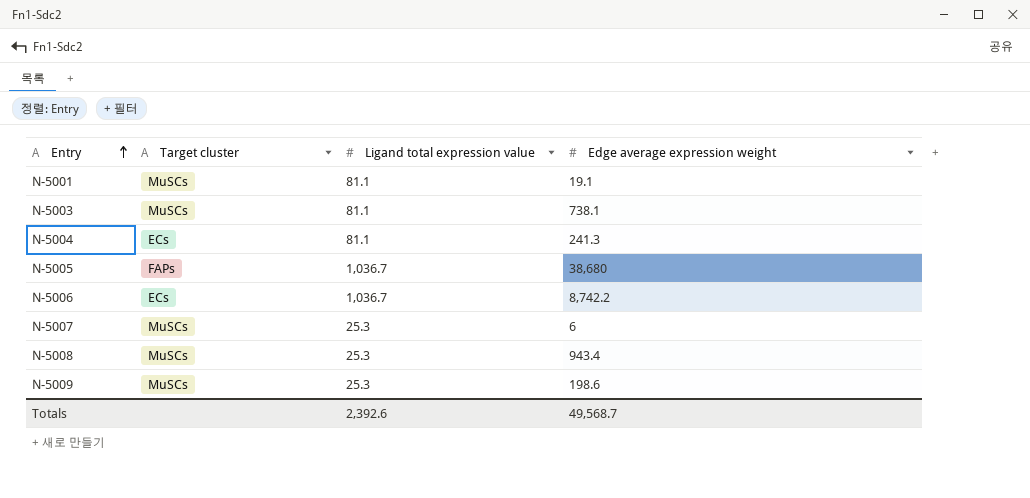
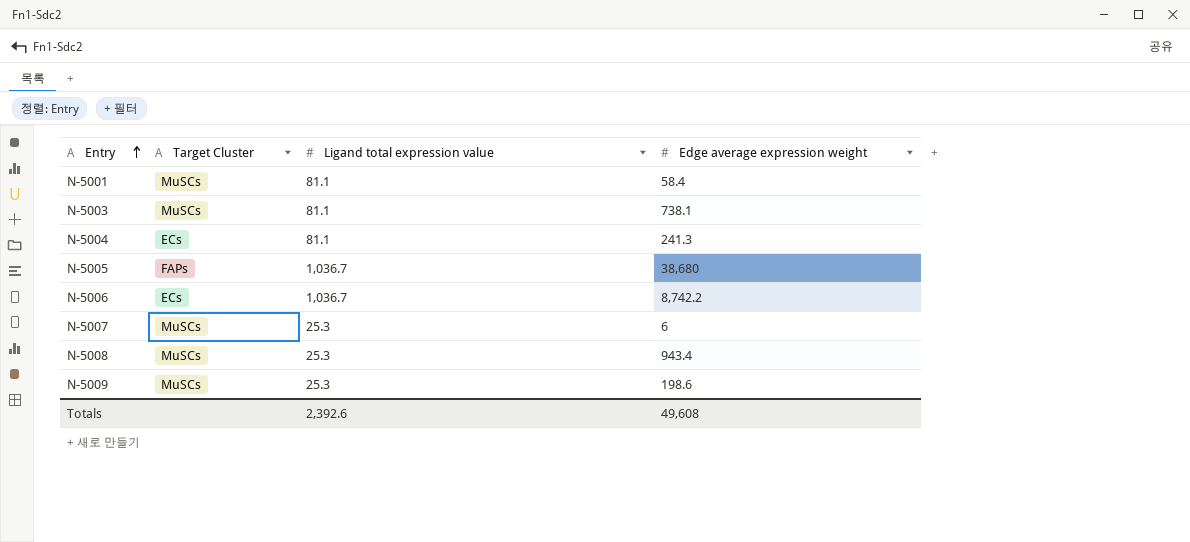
column name: Target cluster -> Target Cluster
N-5001 | Edge average expression weight: 19.1 -> 58.4
Totals | Edge average expression weight: 49,568.7 -> 49,608

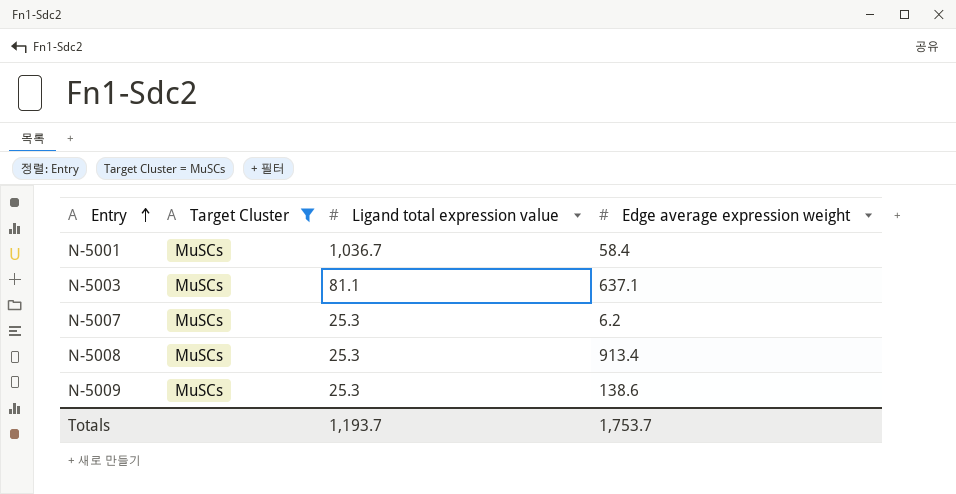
filter: none -> Target Cluster = MuSCs
N-5001 | Ligand total expression value: 81.1 -> 1,036.7
N-5003 | Edge average expression weight: 738.1 -> 637.1
N-5007 | Edge average expression weight: 6 -> 6.2
N-5008 | Edge average expression weight: 943.4 -> 913.4
N-5009 | Edge average expression weight: 198.6 -> 138.6
Totals | Ligand total expression value: 2,392.6 -> 1,193.7
Totals | Edge average expression weight: 49,608 -> 1,753.7

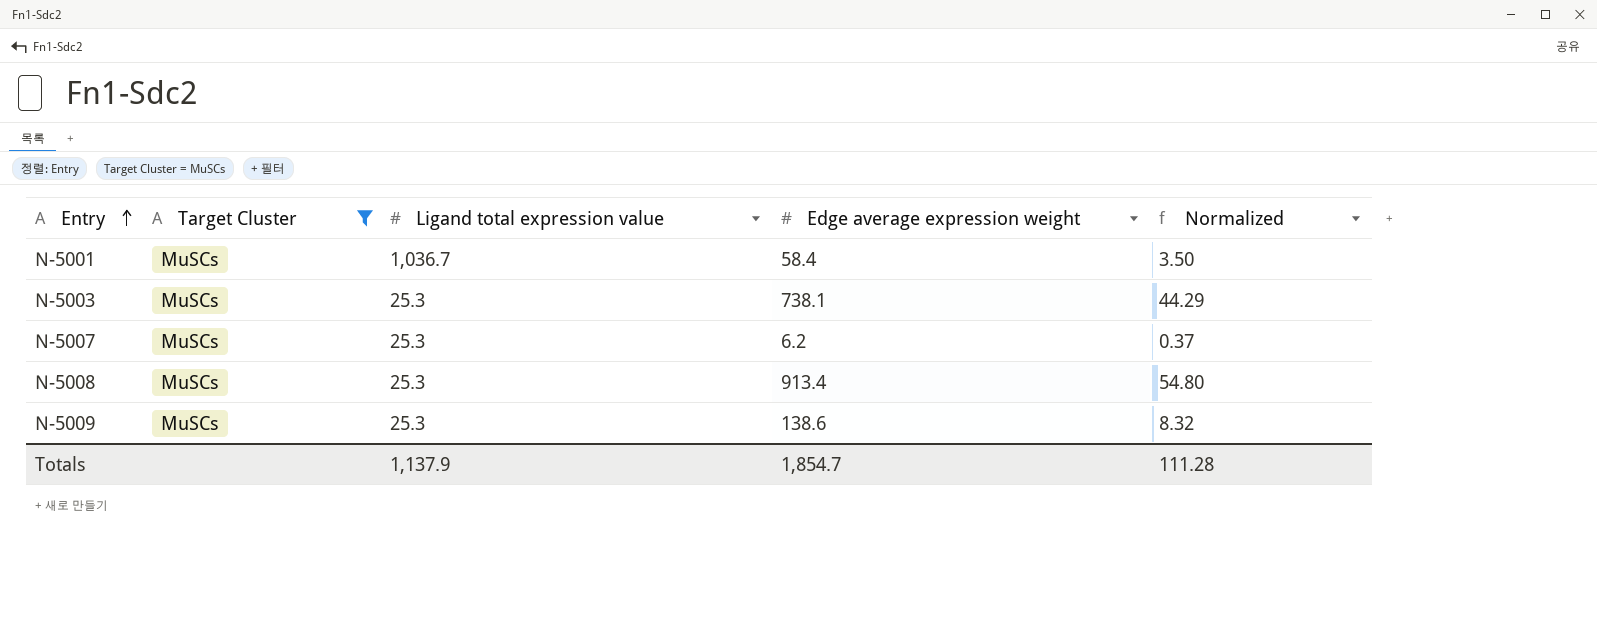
column Normalized | formula: none -> [Edge average expression weight] * 0.06
N-5003 | Ligand total expression value: 81.1 -> 25.3
N-5003 | Edge average expression weight: 637.1 -> 738.1
Totals | Ligand total expression value: 1,193.7 -> 1,137.9
Totals | Edge average expression weight: 1,753.7 -> 1,854.7

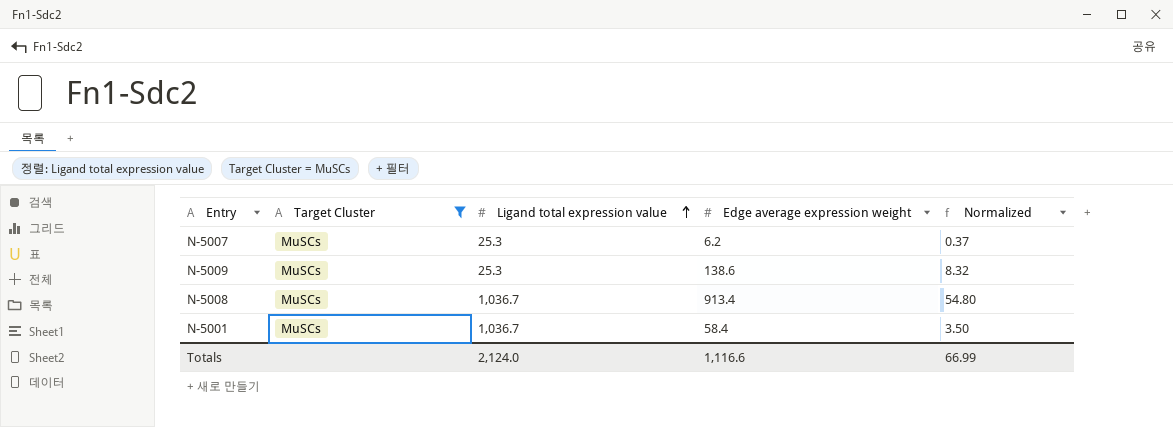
row order: Entry ascending -> Ligand total expression value ascending
row N-5003: MuSCs | 25.3 | 738.1 | 44.29 -> none
N-5008 | Ligand total expression value: 25.3 -> 1,036.7
Totals | Ligand total expression value: 1,137.9 -> 2,124.0
Totals | Edge average expression weight: 1,854.7 -> 1,116.6
Totals | Normalized: 111.28 -> 66.99

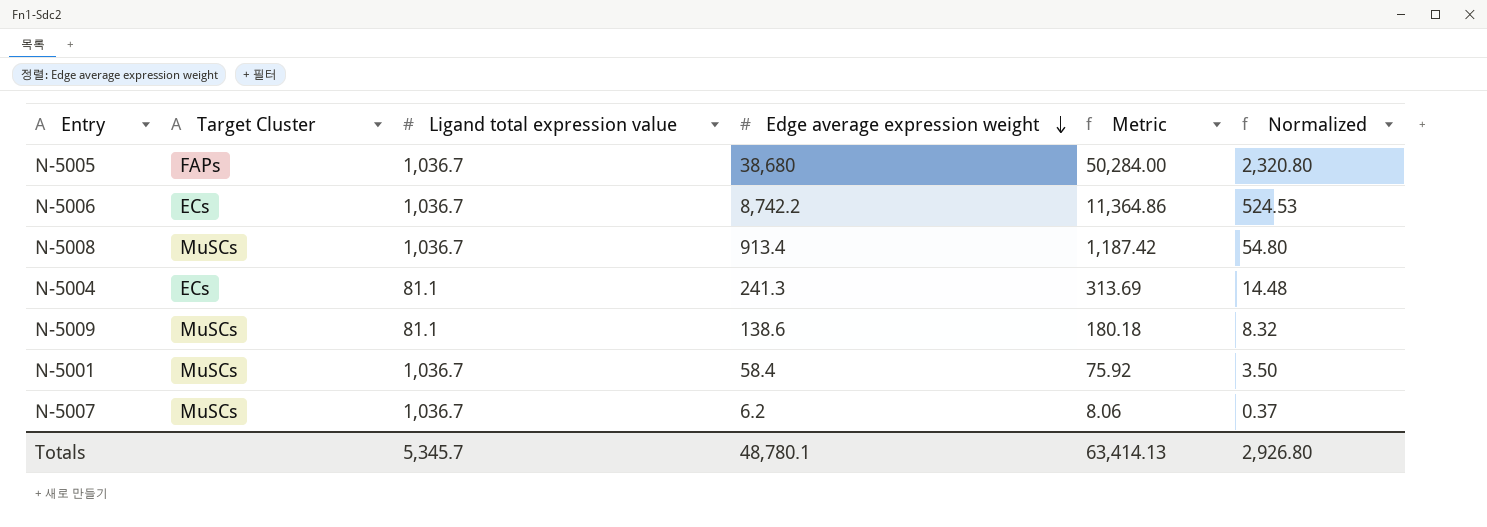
filter: Target Cluster = MuSCs -> none
row order: Ligand total expression value ascending -> Edge average expression weight descending
column Metric | formula: none -> [Edge average expression weight] * 1.3
N-5009 | Ligand total expression value: 25.3 -> 81.1
N-5007 | Ligand total expression value: 25.3 -> 1,036.7
Totals | Ligand total expression value: 2,124.0 -> 5,345.7
Totals | Edge average expression weight: 1,116.6 -> 48,780.1
Totals | Normalized: 66.99 -> 2,926.80

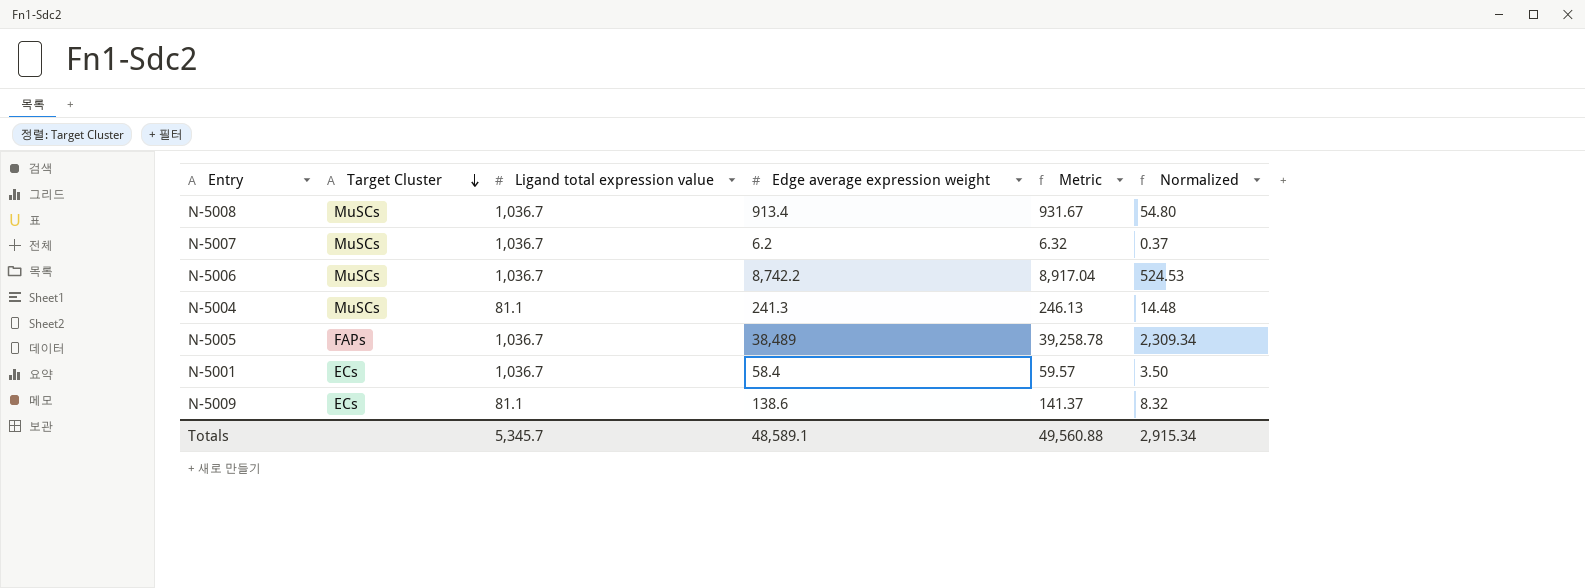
row order: Edge average expression weight descending -> Target Cluster descending
column Metric | formula: [Edge average expression weight] * 1.3 -> [Edge average expression weight] * 1.02
N-5006 | Target Cluster: ECs -> MuSCs
N-5004 | Target Cluster: ECs -> MuSCs
N-5005 | Edge average expression weight: 38,680 -> 38,489
N-5005 | Normalized: 2,320.80 -> 2,309.34
N-5001 | Target Cluster: MuSCs -> ECs
N-5009 | Target Cluster: MuSCs -> ECs
Totals | Edge average expression weight: 48,780.1 -> 48,589.1
Totals | Metric: 63,414.13 -> 49,560.88
Totals | Normalized: 2,926.80 -> 2,915.34

